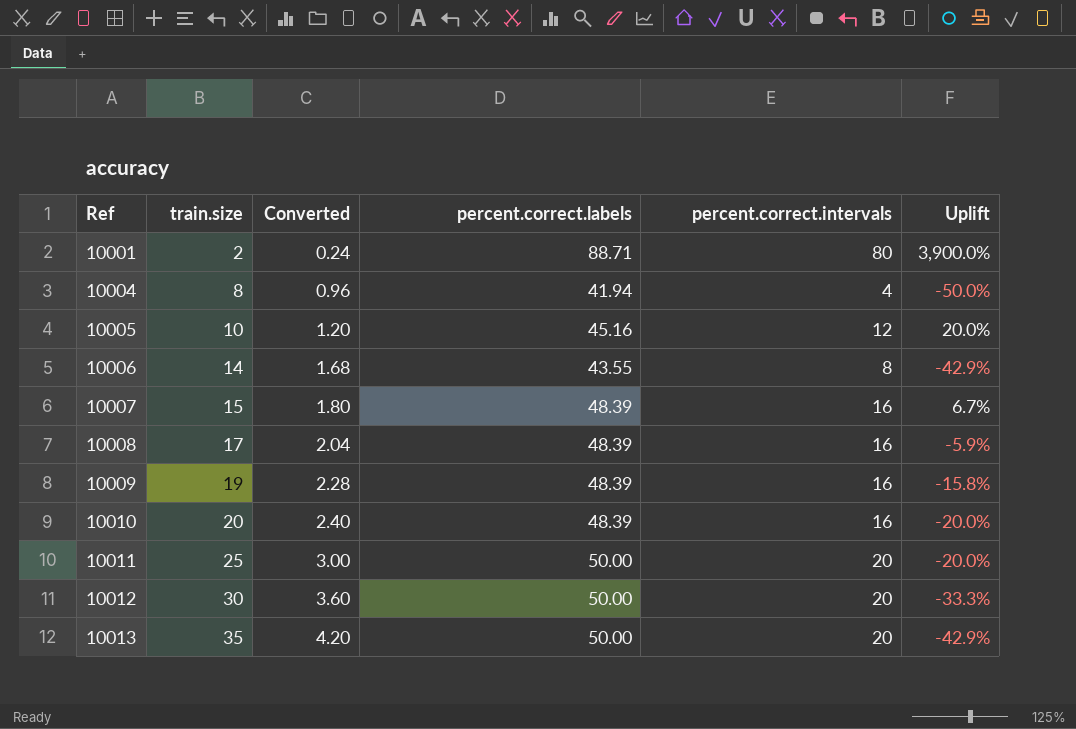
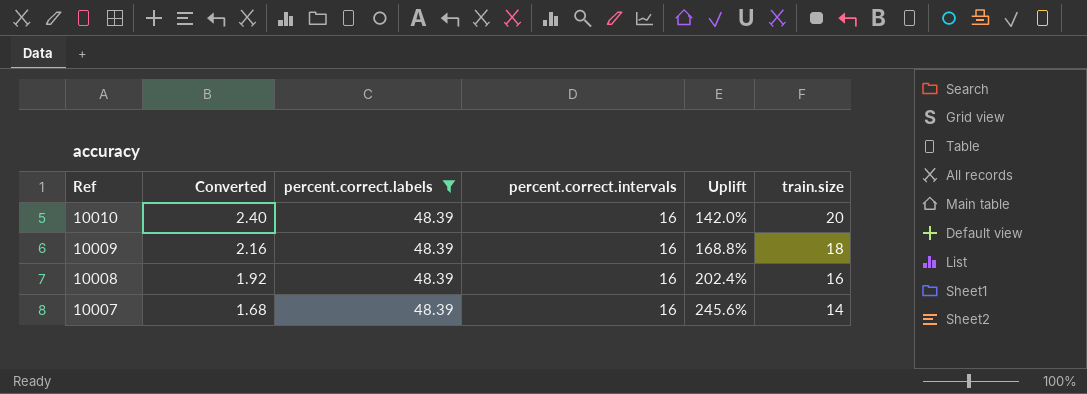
filter: none -> percent.correct.labels = 48.39
row order: Ref ascending -> Ref descending
column Uplift | formula: ([percent.correct.intervals] - [train.size]) / [train.size] -> ([percent.correct.labels] - [train.size]) / [train.size]
column train.size | position: 2 -> 6
10009 | Converted: 2.28 -> 2.16
10009 | train.size: 19 -> 18
10008 | Converted: 2.04 -> 1.92
10008 | train.size: 17 -> 16
10007 | Converted: 1.80 -> 1.68
10007 | train.size: 15 -> 14

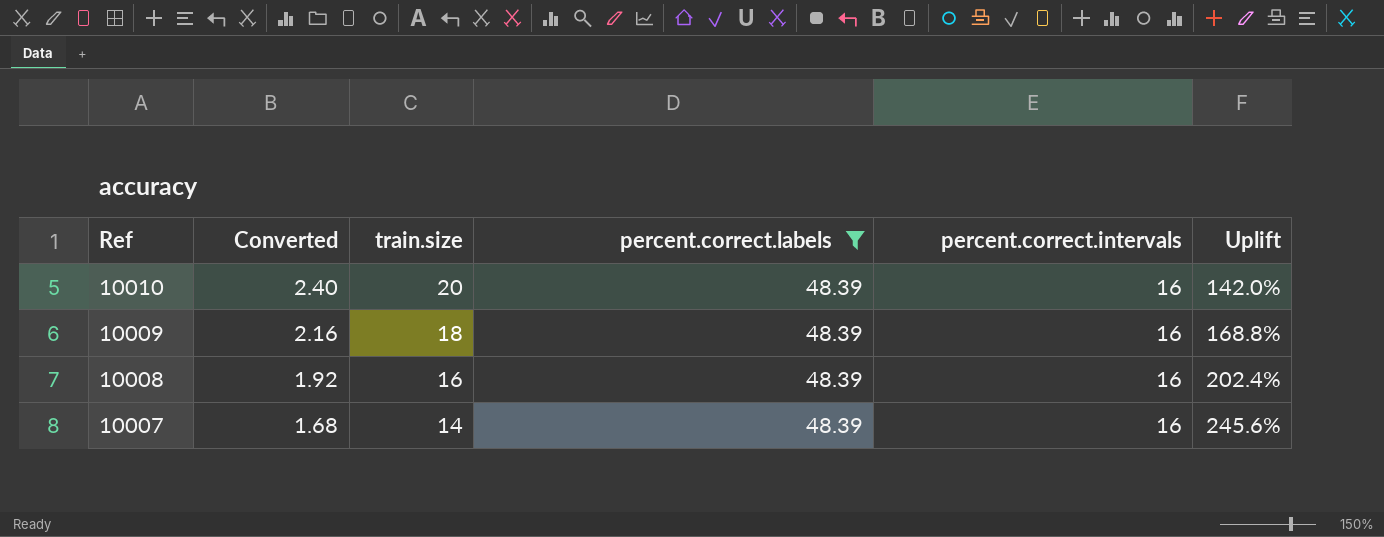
column train.size | position: 6 -> 3

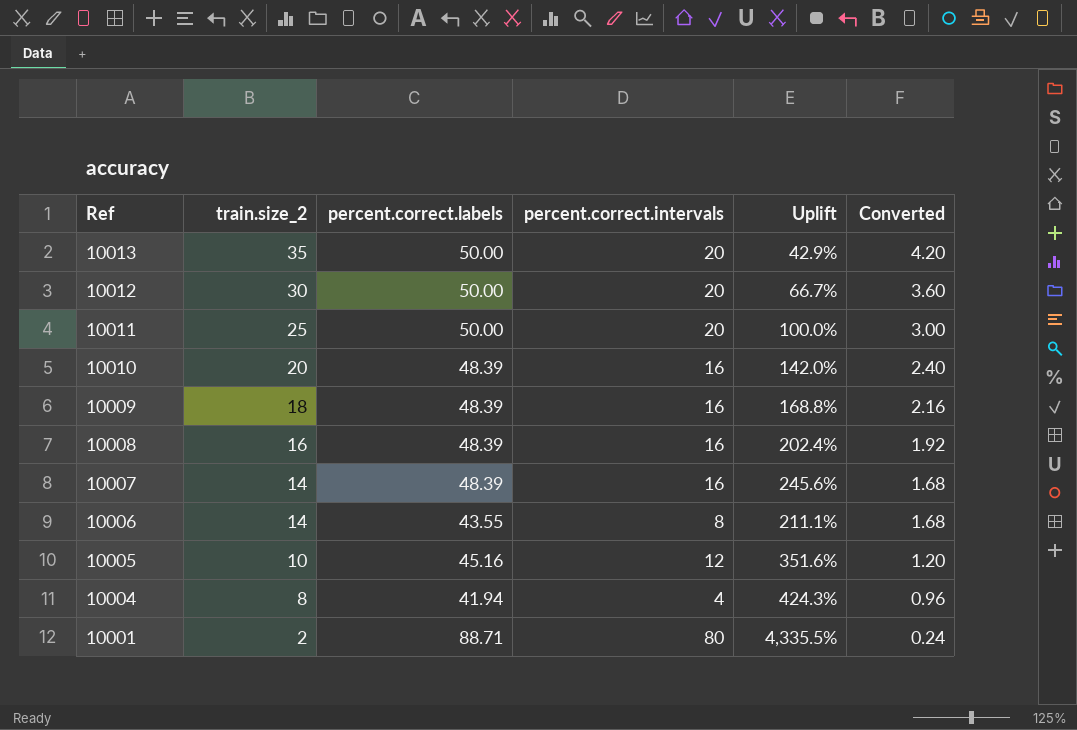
filter: percent.correct.labels = 48.39 -> none
column name: train.size -> train.size_2
column Converted | position: 2 -> 6

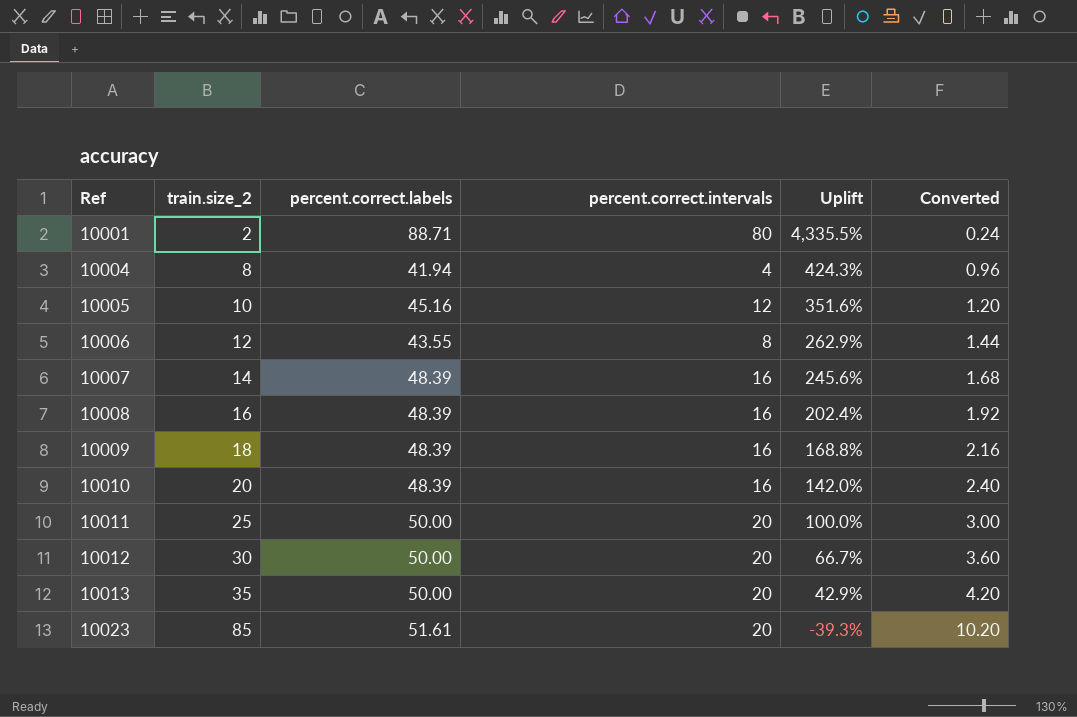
row order: Ref descending -> Ref ascending
10006 | train.size_2: 14 -> 12
10006 | Uplift: 211.1% -> 262.9%
10006 | Converted: 1.68 -> 1.44
row 10023: none -> 85 | 51.61 | 20 | -39.3% | 10.20

